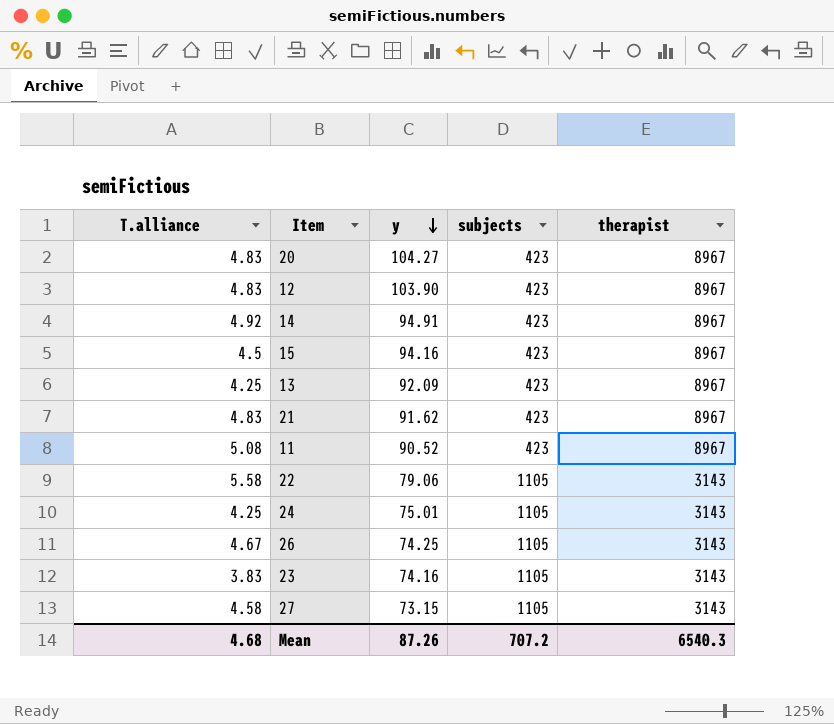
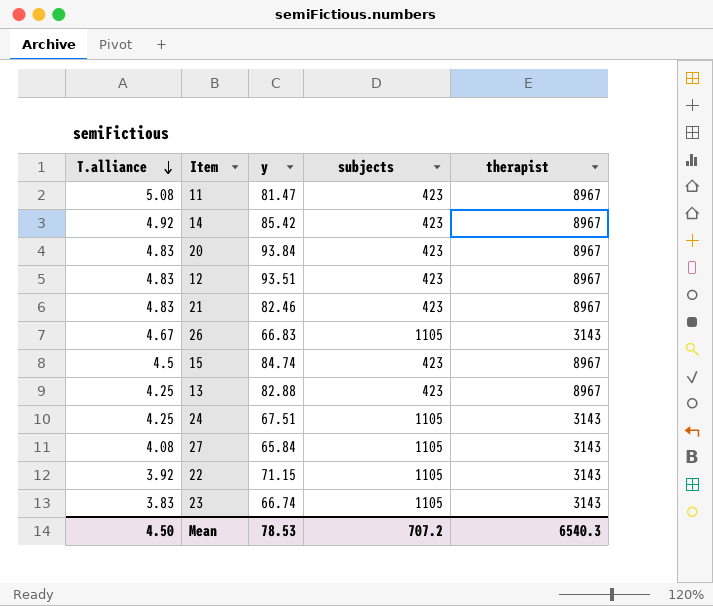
row order: y descending -> T.alliance descending
11 | y: 90.52 -> 81.47
14 | y: 94.91 -> 85.42
20 | y: 104.27 -> 93.84
12 | y: 103.90 -> 93.51
21 | y: 91.62 -> 82.46
26 | y: 74.25 -> 66.83
15 | y: 94.16 -> 84.74
13 | y: 92.09 -> 82.88
24 | y: 75.01 -> 67.51
27 | T.alliance: 4.58 -> 4.08
27 | y: 73.15 -> 65.84
22 | T.alliance: 5.58 -> 3.92
22 | y: 79.06 -> 71.15
23 | y: 74.16 -> 66.74
Mean | T.alliance: 4.68 -> 4.50
Mean | y: 87.26 -> 78.53

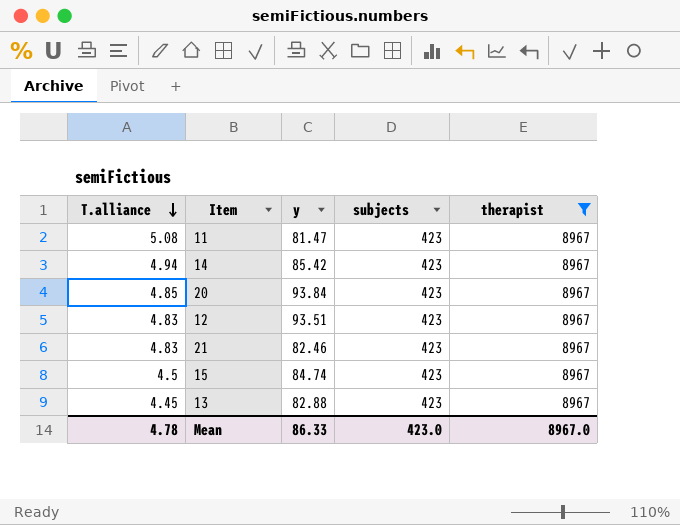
filter: none -> therapist = 8967
14 | T.alliance: 4.92 -> 4.94
20 | T.alliance: 4.83 -> 4.85
13 | T.alliance: 4.25 -> 4.45
Mean | T.alliance: 4.50 -> 4.78
Mean | y: 78.53 -> 86.33
Mean | subjects: 707.2 -> 423.0
Mean | therapist: 6540.3 -> 8967.0

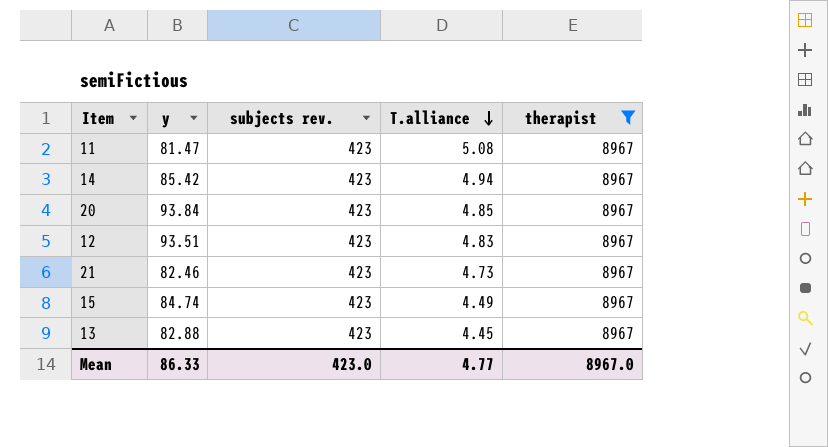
column name: subjects -> subjects rev.
column T.alliance | position: 1 -> 4
21 | T.alliance: 4.83 -> 4.73
15 | T.alliance: 4.5 -> 4.49
Mean | T.alliance: 4.78 -> 4.77

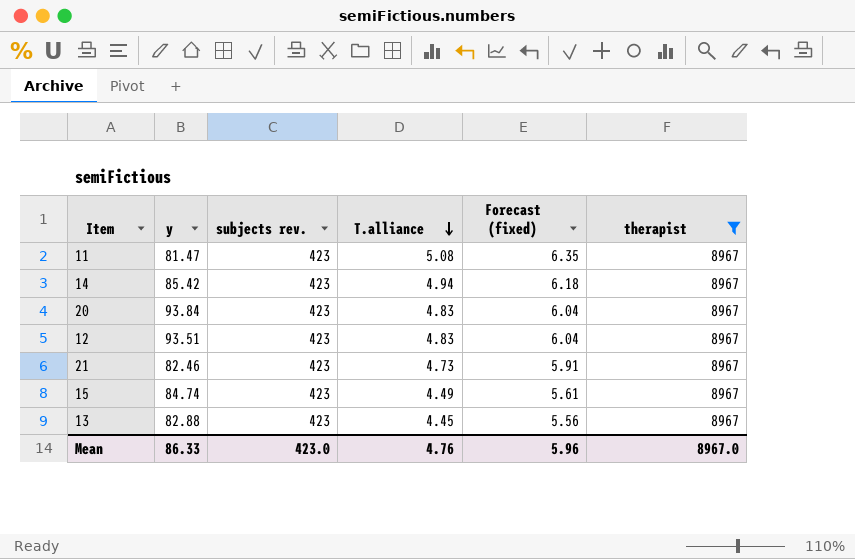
column Forecast (fixed) | formula: none -> [T.alliance] * 1.25
20 | T.alliance: 4.85 -> 4.83
Mean | T.alliance: 4.77 -> 4.76

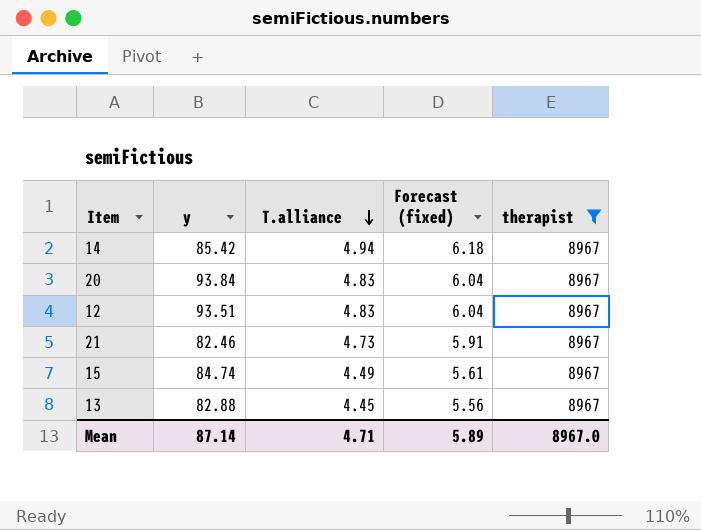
column subjects rev. | position: 3 -> none
row 11: 81.47 | 423 | 5.08 | 6.35 | 8967 -> none
Mean | y: 86.33 -> 87.14
Mean | T.alliance: 4.76 -> 4.71
Mean | Forecast (fixed): 5.96 -> 5.89

